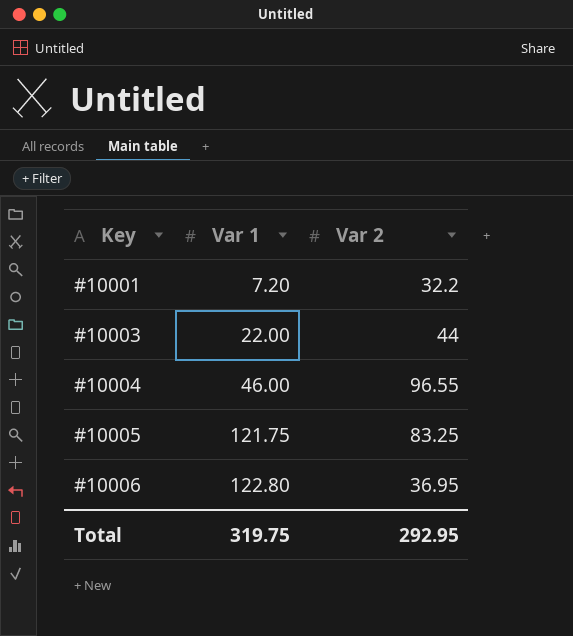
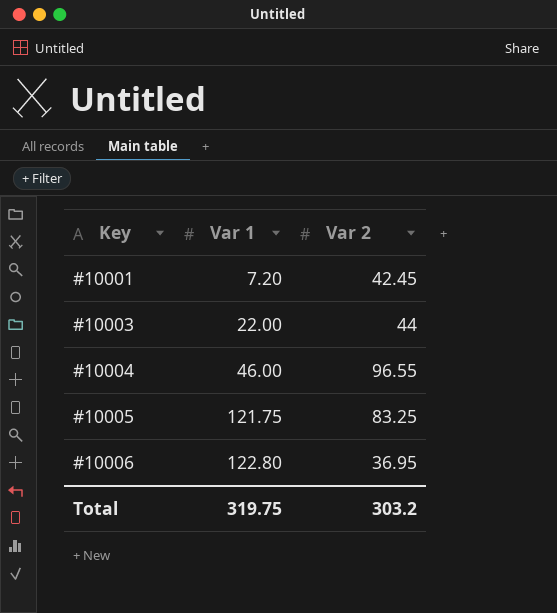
#10001 | Var 2: 32.2 -> 42.45
Total | Var 2: 292.95 -> 303.2

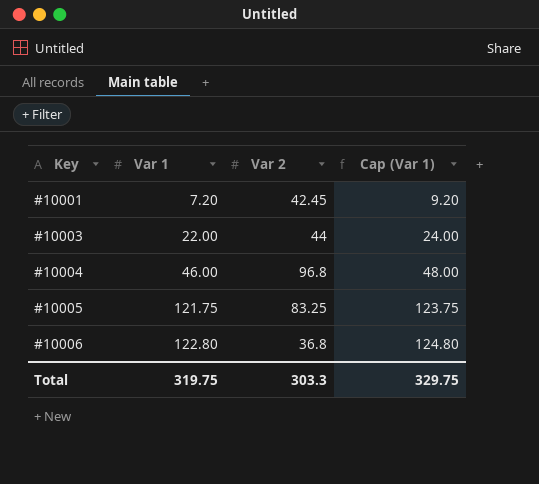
column Cap (Var 1) | formula: none -> [Var 1] + 2
#10004 | Var 2: 96.55 -> 96.8
#10006 | Var 2: 36.95 -> 36.8
Total | Var 2: 303.2 -> 303.3

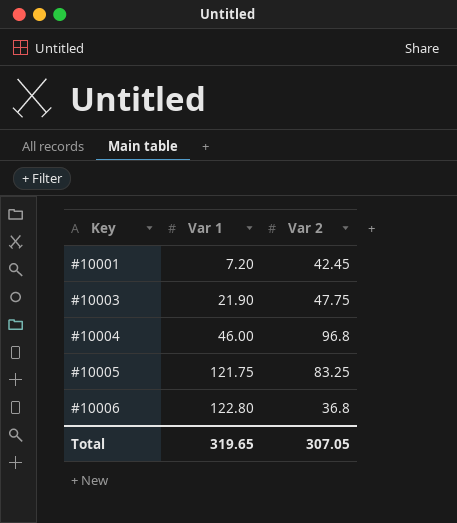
column Cap (Var 1) | formula: [Var 1] + 2 -> none
#10003 | Var 1: 22.00 -> 21.90
#10003 | Var 2: 44 -> 47.75
Total | Var 1: 319.75 -> 319.65
Total | Var 2: 303.3 -> 307.05

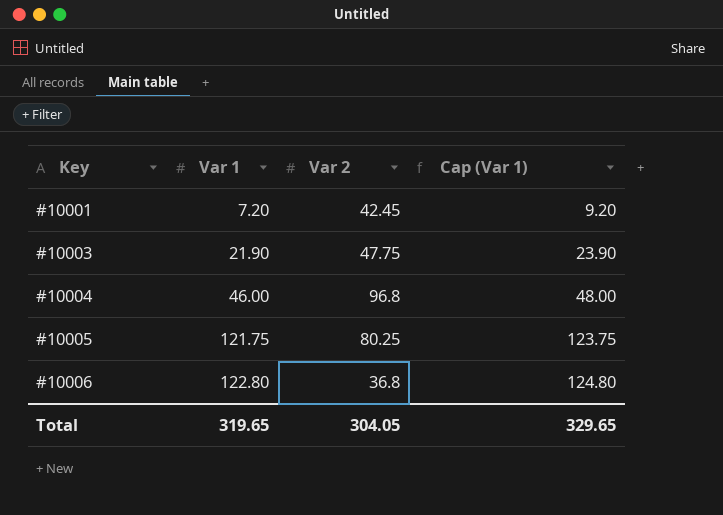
column Cap (Var 1) | formula: none -> [Var 1] + 2
#10005 | Var 2: 83.25 -> 80.25
Total | Var 2: 307.05 -> 304.05

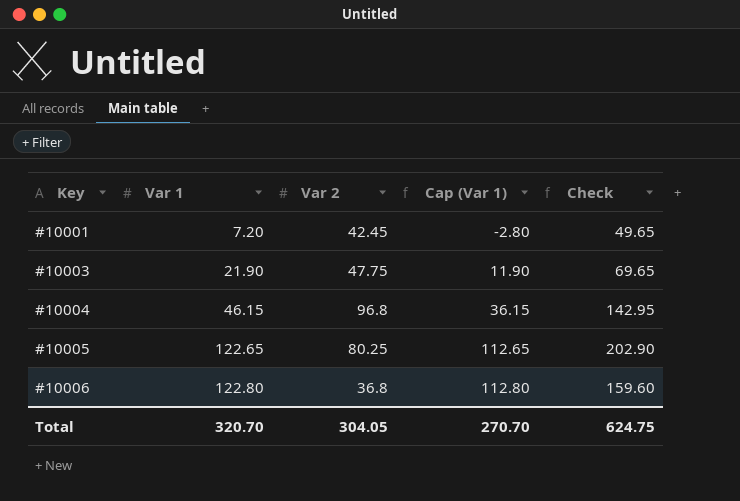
column Cap (Var 1) | formula: [Var 1] + 2 -> [Var 1] - 10
column Check | formula: none -> [Var 1] + [Var 2]
#10004 | Var 1: 46.00 -> 46.15
#10005 | Var 1: 121.75 -> 122.65
Total | Var 1: 319.65 -> 320.70
Total | Cap (Var 1): 329.65 -> 270.70

